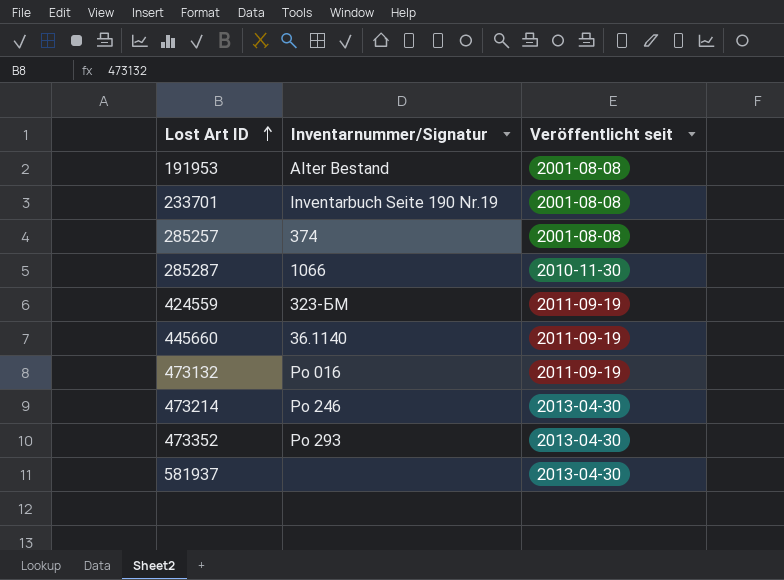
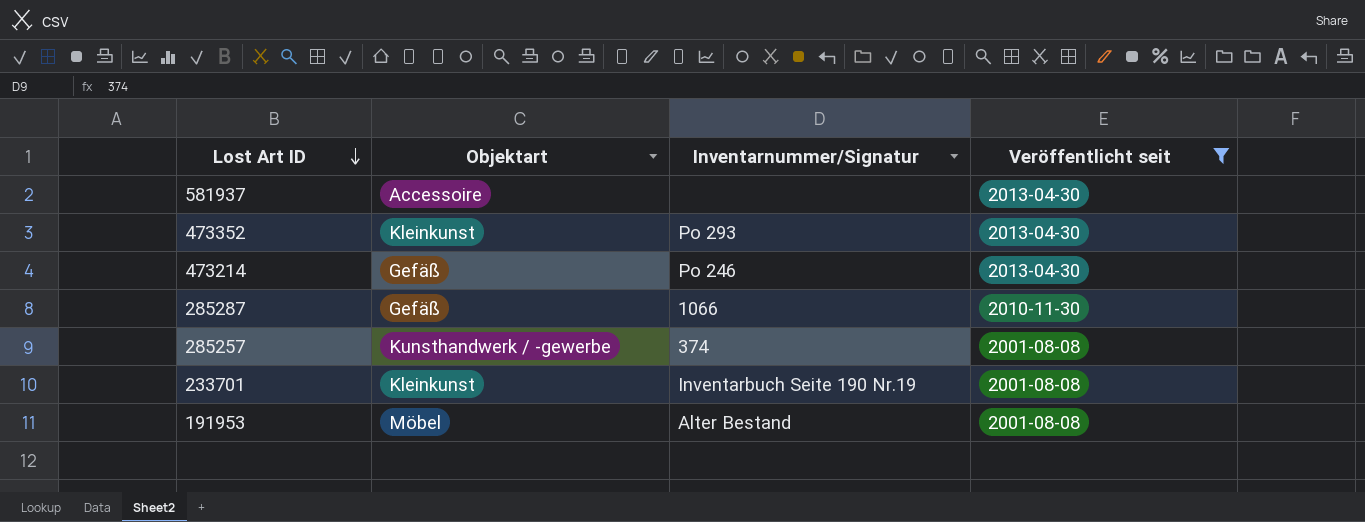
filter: none -> Veröffentlicht seit != 2011-09-19
row order: Lost Art ID ascending -> Lost Art ID descending
column Objektart | position: none -> 2

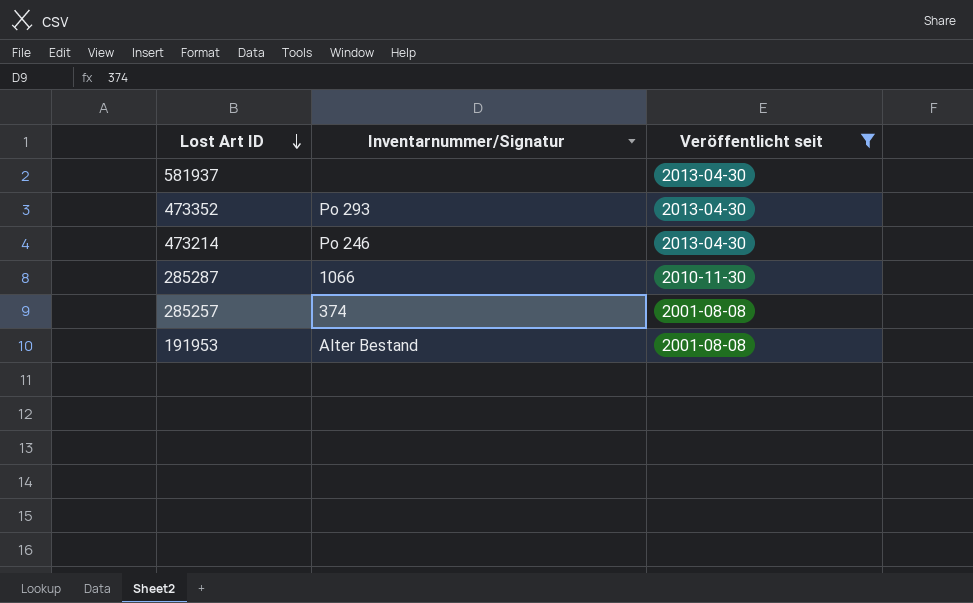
column Objektart | position: 2 -> none
row 233701: Kleinkunst | Inventarbuch Seite 190 Nr.19 | 2001-08-08 -> none

